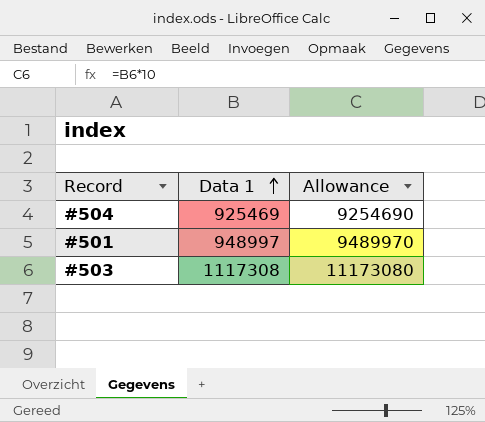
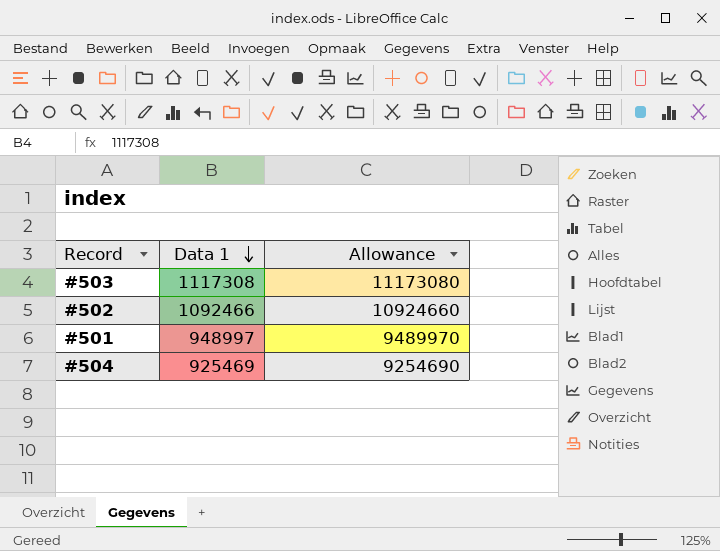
row order: Data 1 ascending -> Data 1 descending
row #502: none -> 1092466 | 10924660

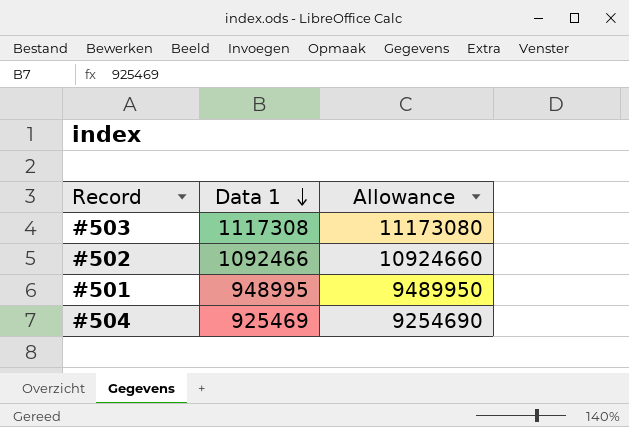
#501 | Data 1: 948997 -> 948995
#501 | Allowance: 9489970 -> 9489950

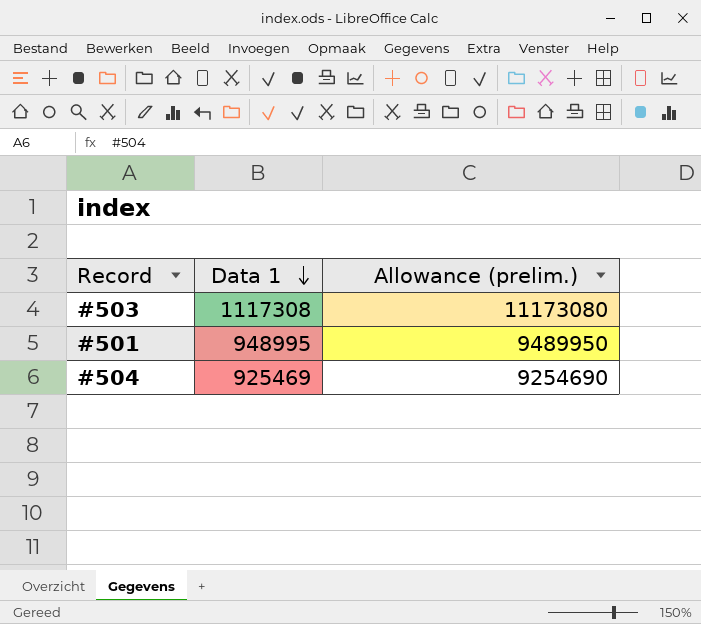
column name: Allowance -> Allowance (prelim.)
row #502: 1092466 | 10924660 -> none

